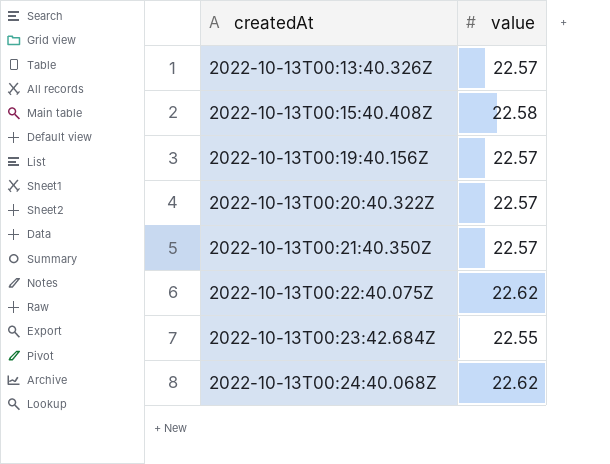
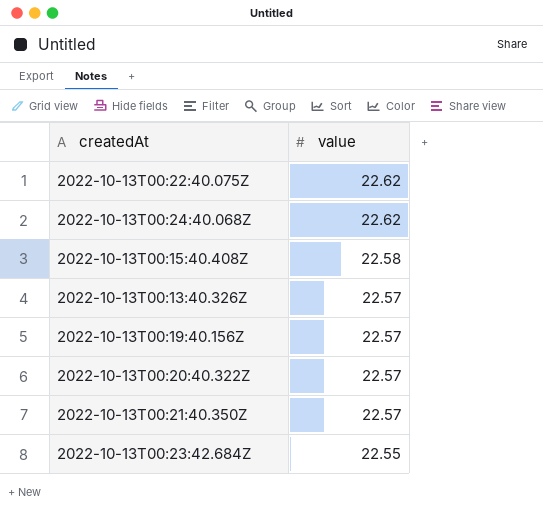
row order: createdAt ascending -> value descending

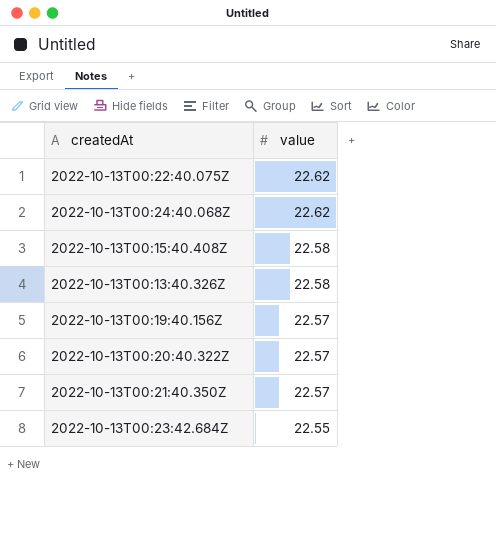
2022-10-13T00:13:40.326Z | value: 22.57 -> 22.58

